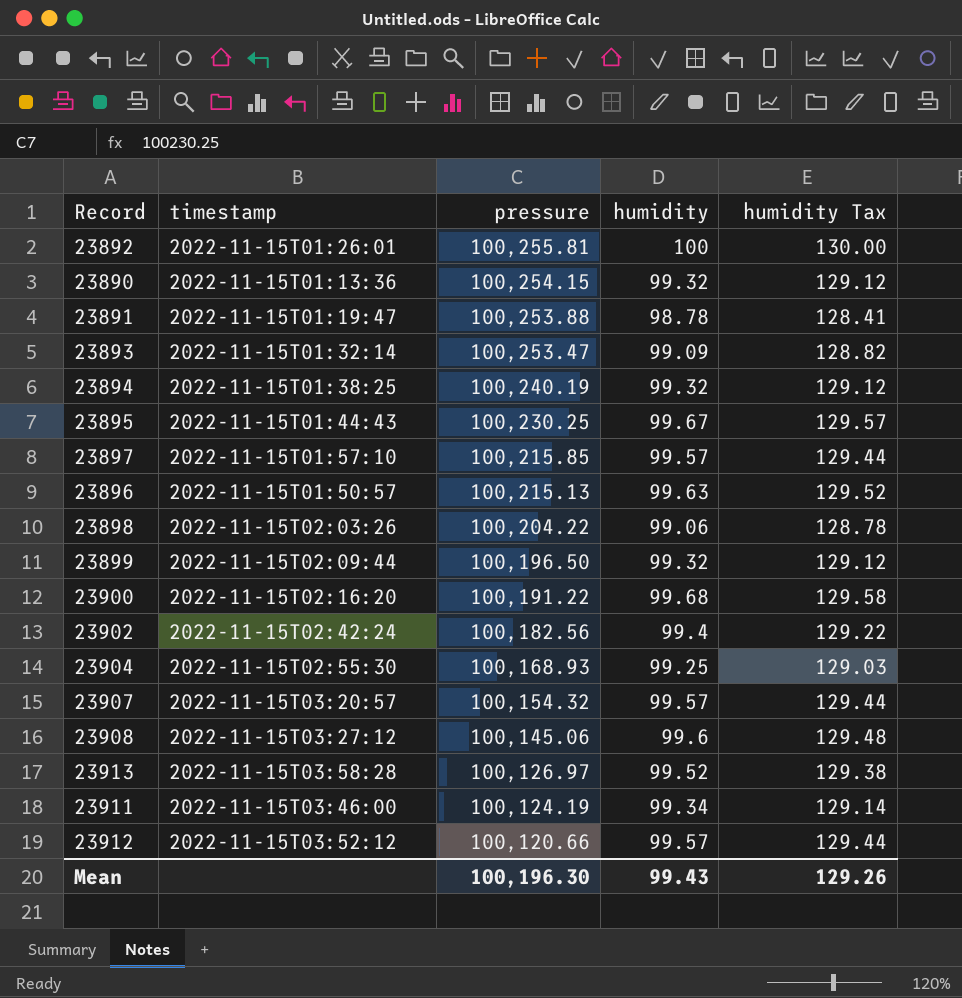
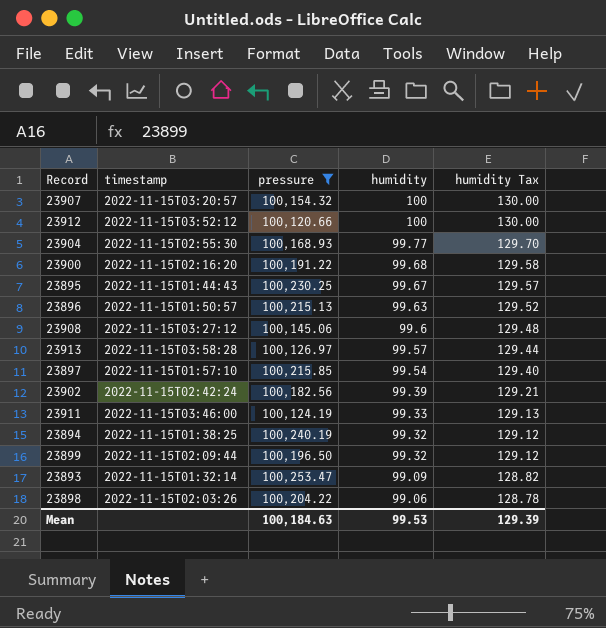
filter: none -> pressure <= 100,253.47
row order: pressure descending -> humidity descending
23907 | humidity: 99.57 -> 100
23907 | humidity Tax: 129.44 -> 130.00
23912 | humidity: 99.57 -> 100
23912 | humidity Tax: 129.44 -> 130.00
23904 | humidity: 99.25 -> 99.77
23904 | humidity Tax: 129.03 -> 129.70
23913 | humidity: 99.52 -> 99.57
23913 | humidity Tax: 129.38 -> 129.44
23897 | humidity: 99.57 -> 99.54
23897 | humidity Tax: 129.44 -> 129.40
23902 | humidity: 99.4 -> 99.39
23902 | humidity Tax: 129.22 -> 129.21
23911 | humidity: 99.34 -> 99.33
23911 | humidity Tax: 129.14 -> 129.13
Mean | pressure: 100,196.30 -> 100,184.63
Mean | humidity: 99.43 -> 99.53
Mean | humidity Tax: 129.26 -> 129.39

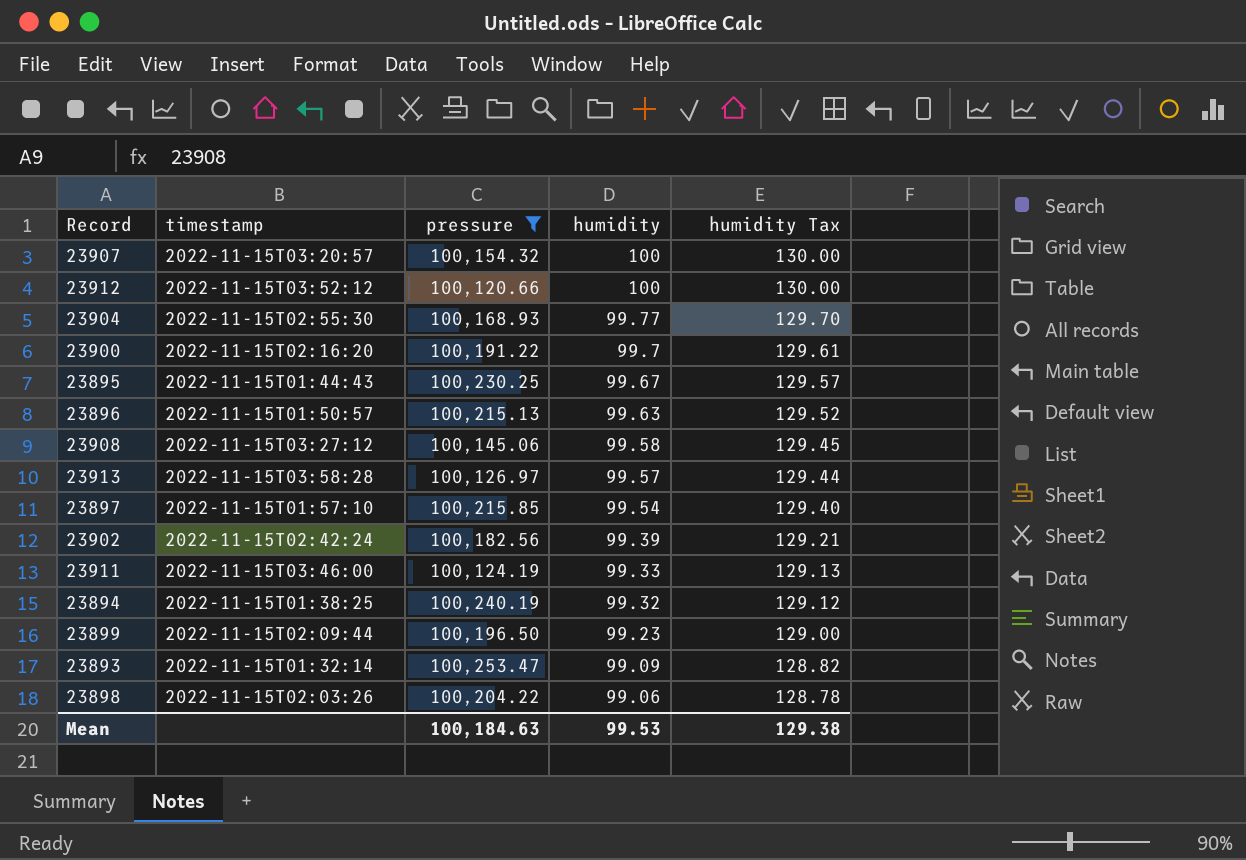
23900 | humidity: 99.68 -> 99.7
23900 | humidity Tax: 129.58 -> 129.61
23908 | humidity: 99.6 -> 99.58
23908 | humidity Tax: 129.48 -> 129.45
23899 | humidity: 99.32 -> 99.23
23899 | humidity Tax: 129.12 -> 129.00
Mean | humidity Tax: 129.39 -> 129.38

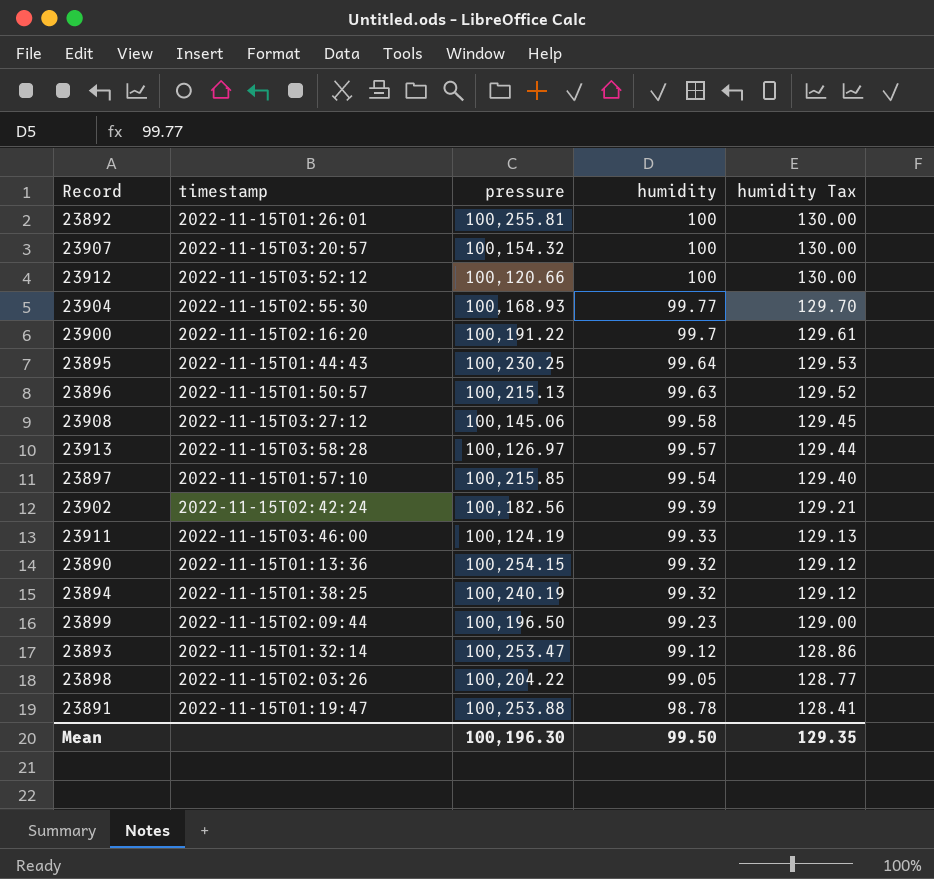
filter: pressure <= 100,253.47 -> none
23895 | humidity: 99.67 -> 99.64
23895 | humidity Tax: 129.57 -> 129.53
23893 | humidity: 99.09 -> 99.12
23893 | humidity Tax: 128.82 -> 128.86
23898 | humidity: 99.06 -> 99.05
23898 | humidity Tax: 128.78 -> 128.77
Mean | pressure: 100,184.63 -> 100,196.30
Mean | humidity: 99.53 -> 99.50
Mean | humidity Tax: 129.38 -> 129.35

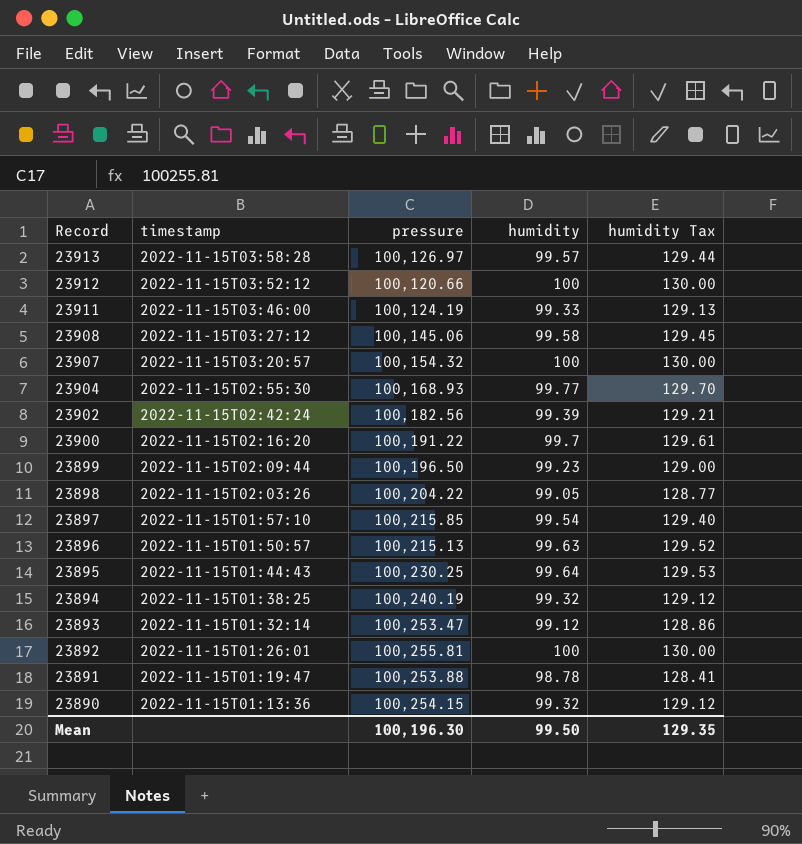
row order: humidity descending -> Record descending

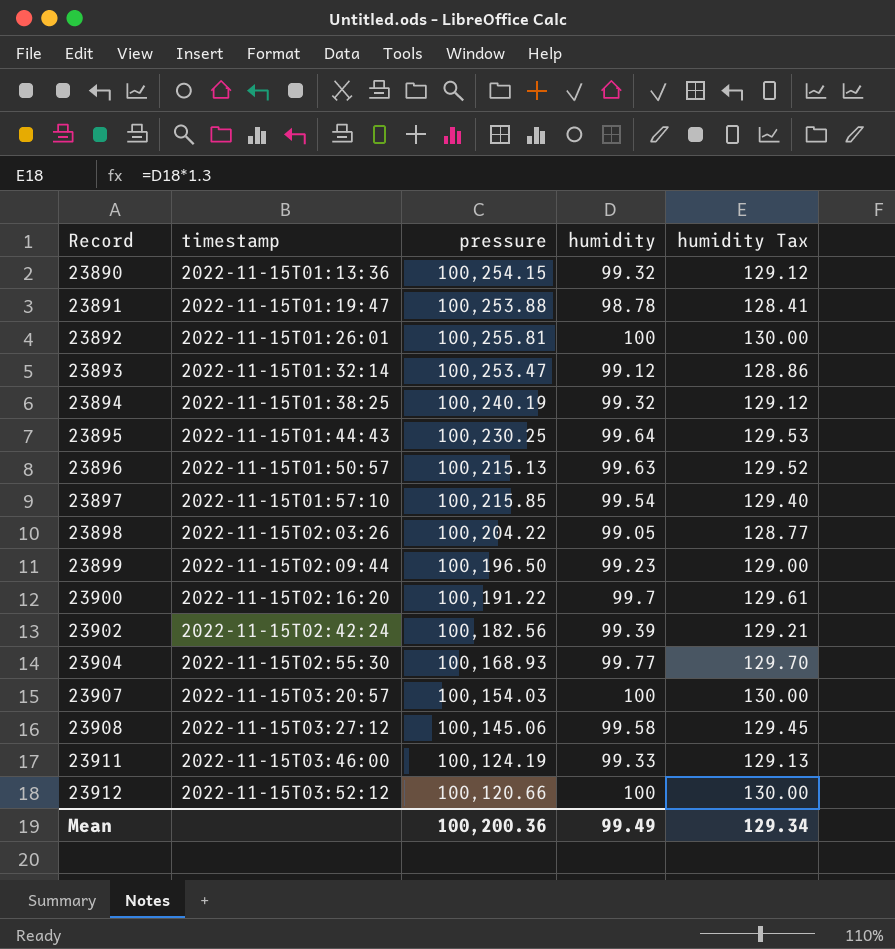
row order: Record descending -> Record ascending
row 23913: 2022-11-15T03:58:28 | 100,126.97 | 99.57 | 129.44 -> none
23907 | pressure: 100,154.32 -> 100,154.03
Mean | pressure: 100,196.30 -> 100,200.36
Mean | humidity: 99.50 -> 99.49
Mean | humidity Tax: 129.35 -> 129.34

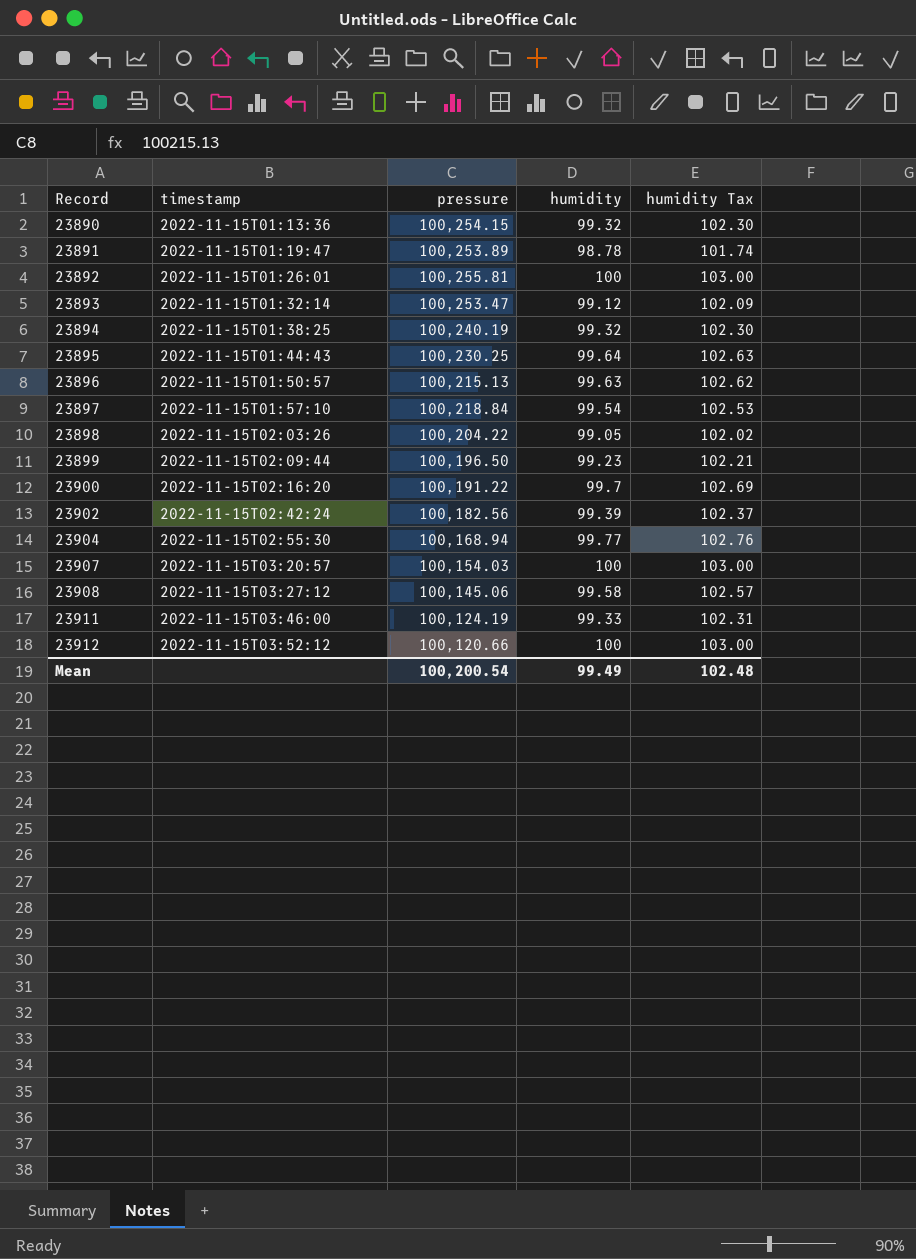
column humidity Tax | formula: [humidity] * 1.3 -> [humidity] * 1.03
23891 | pressure: 100,253.88 -> 100,253.89
23897 | pressure: 100,215.85 -> 100,218.84
23904 | pressure: 100,168.93 -> 100,168.94
Mean | pressure: 100,200.36 -> 100,200.54
Mean | humidity Tax: 129.34 -> 102.48

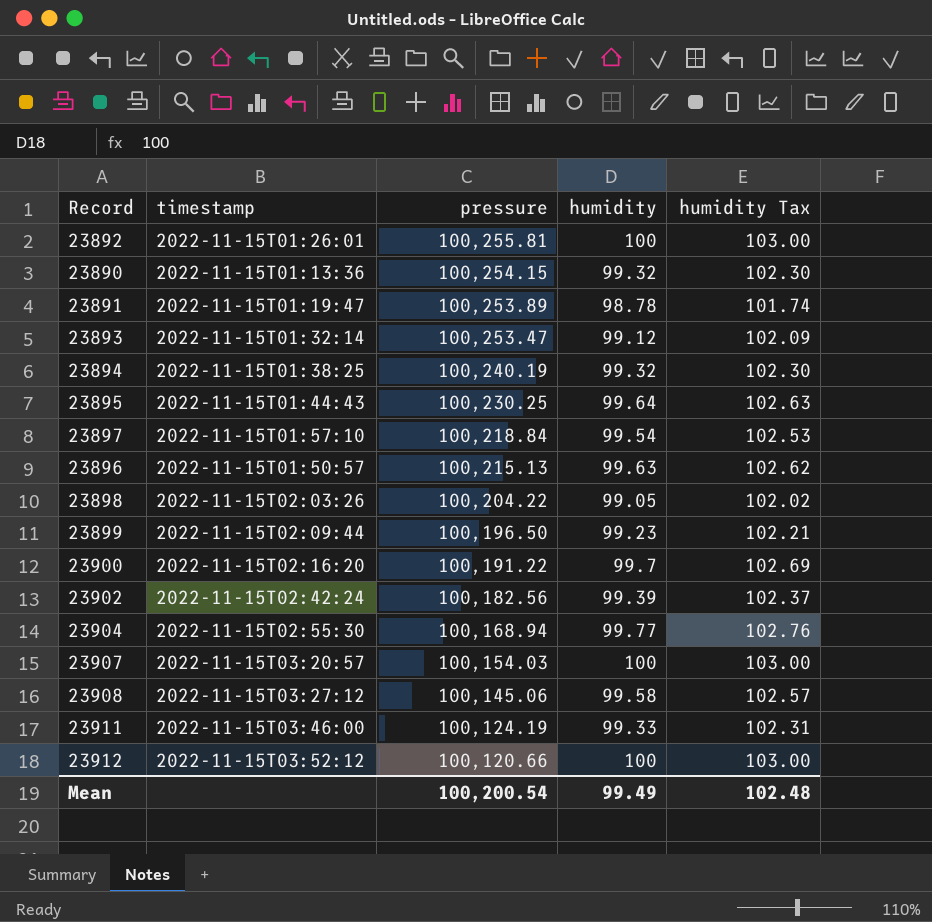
row order: Record ascending -> pressure descending

